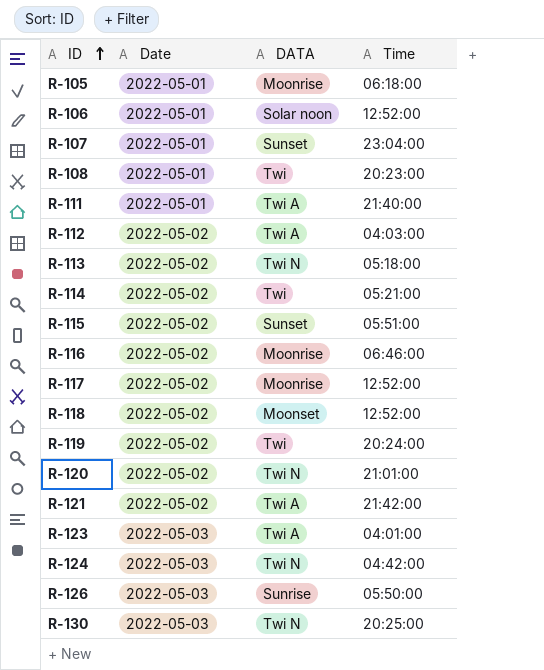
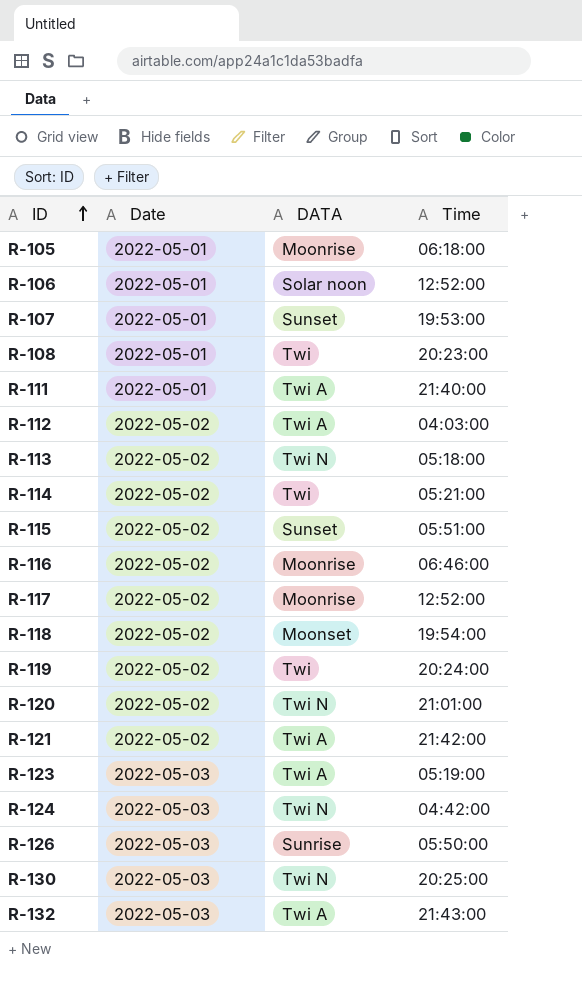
R-107 | Time: 23:04:00 -> 19:53:00
R-118 | Time: 12:52:00 -> 19:54:00
R-123 | Time: 04:01:00 -> 05:19:00
row R-132: none -> 2022-05-03 | Twi A | 21:43:00

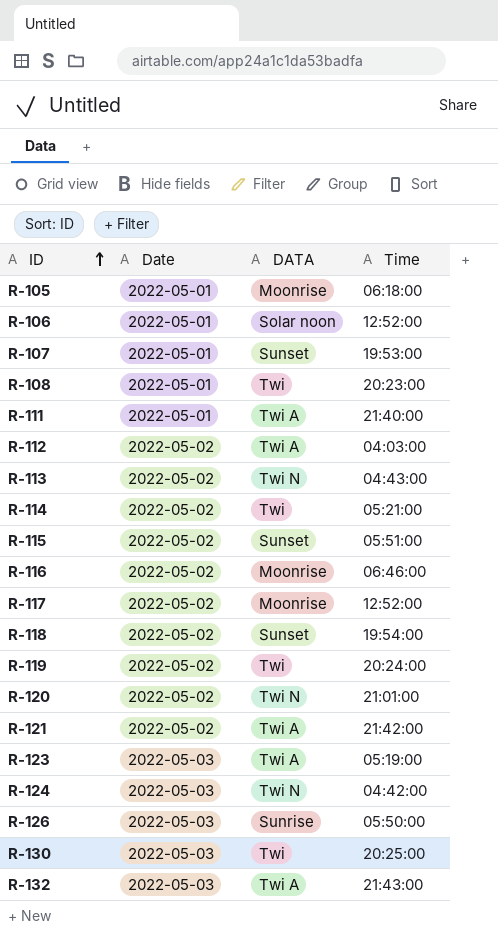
R-113 | Time: 05:18:00 -> 04:43:00
R-118 | DATA: Moonset -> Sunset
R-130 | DATA: Twi N -> Twi

